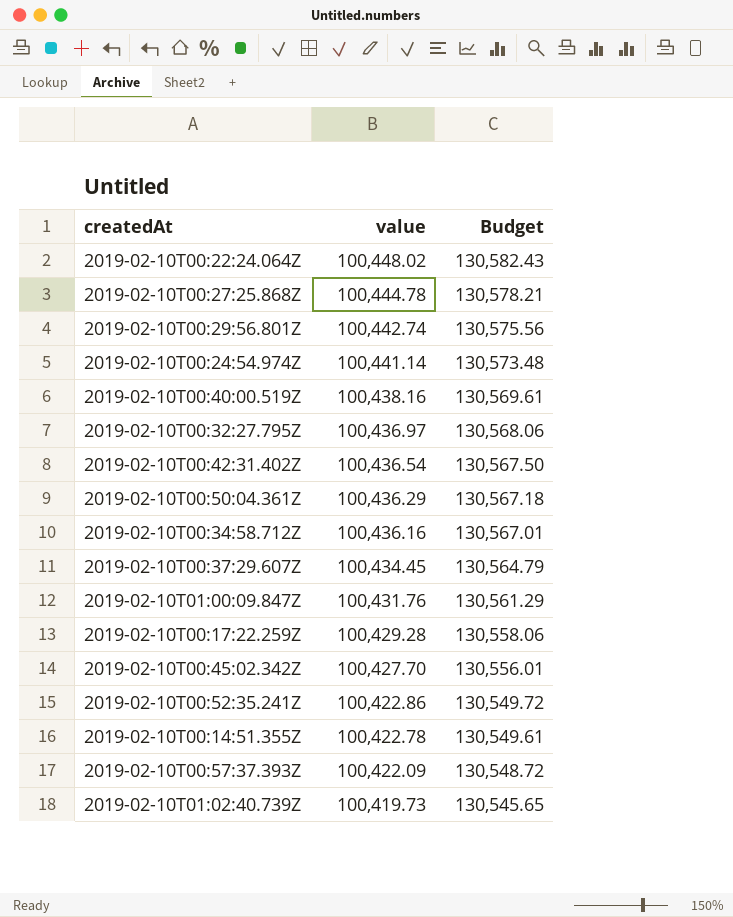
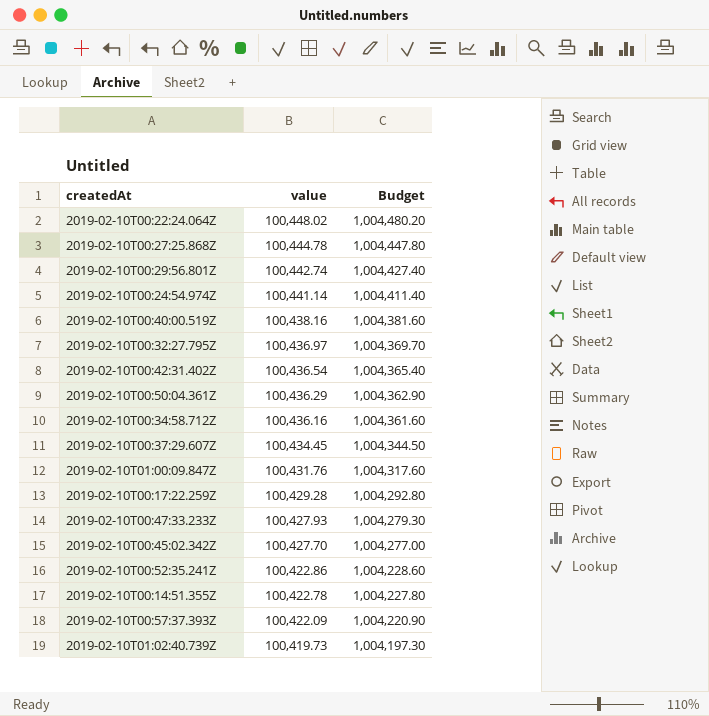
column Budget | formula: [value] * 1.3 -> [value] * 10
row 2019-02-10T00:47:33.233Z: none -> 100,427.93 | 1,004,279.30

